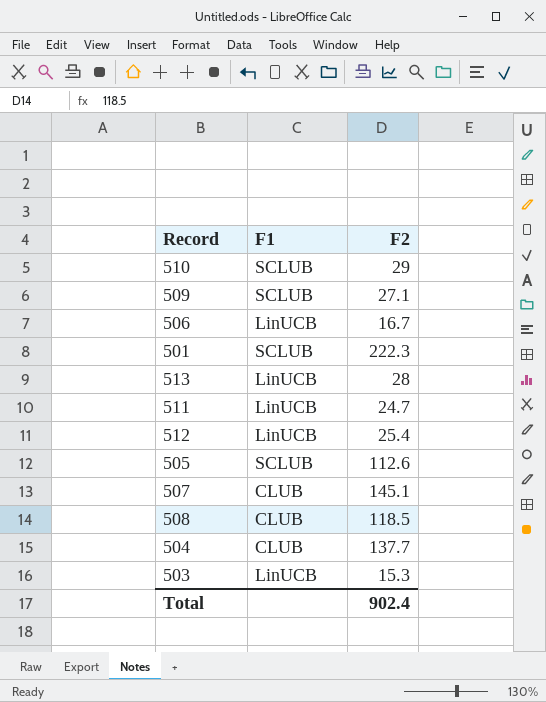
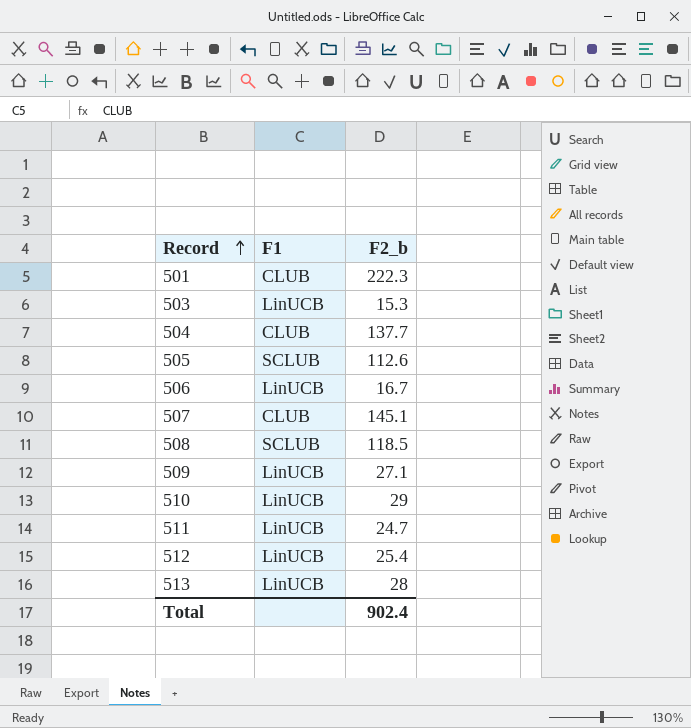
row order: none -> Record ascending
column name: F2 -> F2_b
501 | F1: SCLUB -> CLUB
508 | F1: CLUB -> SCLUB
509 | F1: SCLUB -> LinUCB
510 | F1: SCLUB -> LinUCB

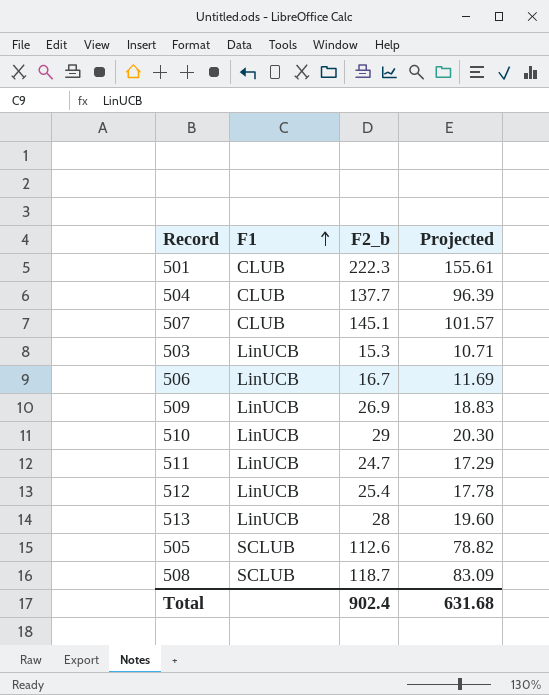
row order: Record ascending -> F1 ascending
column Projected | formula: none -> [F2_b] * 0.7
509 | F2_b: 27.1 -> 26.9
508 | F2_b: 118.5 -> 118.7

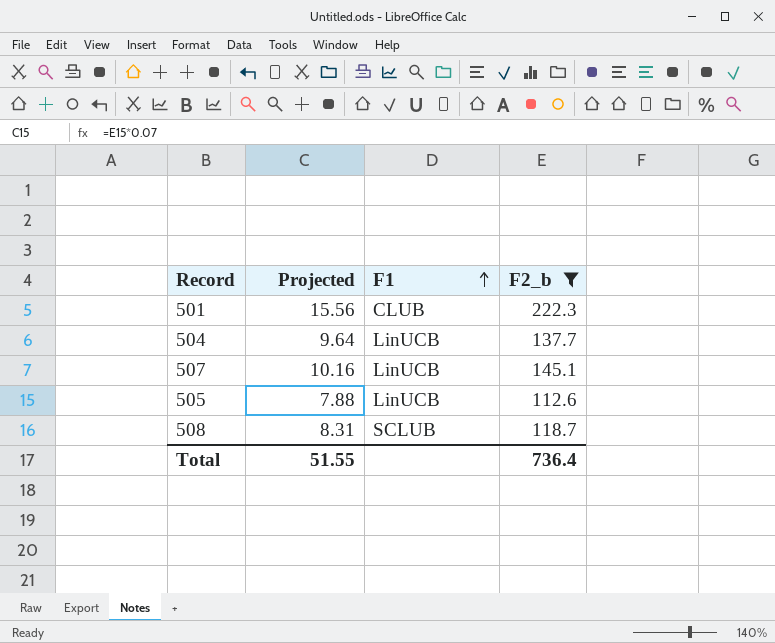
filter: none -> F2_b >= 112.6
column Projected | formula: [F2_b] * 0.7 -> [F2_b] * 0.07
column Projected | position: 4 -> 2
504 | F1: CLUB -> LinUCB
507 | F1: CLUB -> LinUCB
505 | F1: SCLUB -> LinUCB
Total | Projected: 631.68 -> 51.55
Total | F2_b: 902.4 -> 736.4

